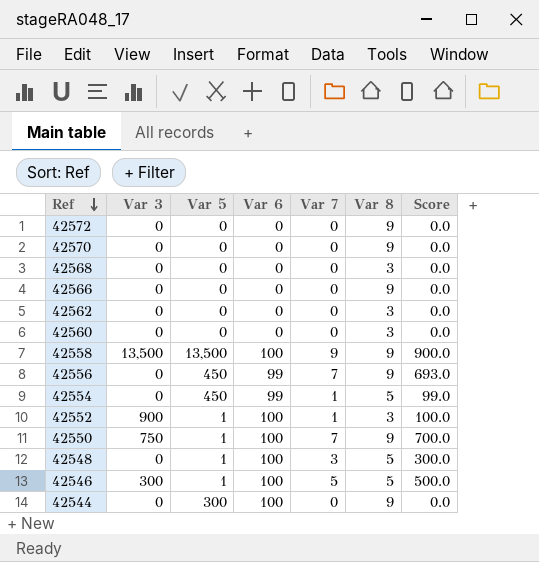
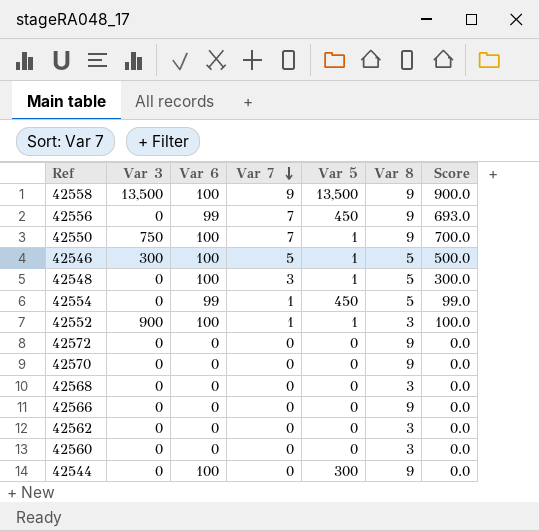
row order: Ref descending -> Var 7 descending
column Var 5 | position: 3 -> 5

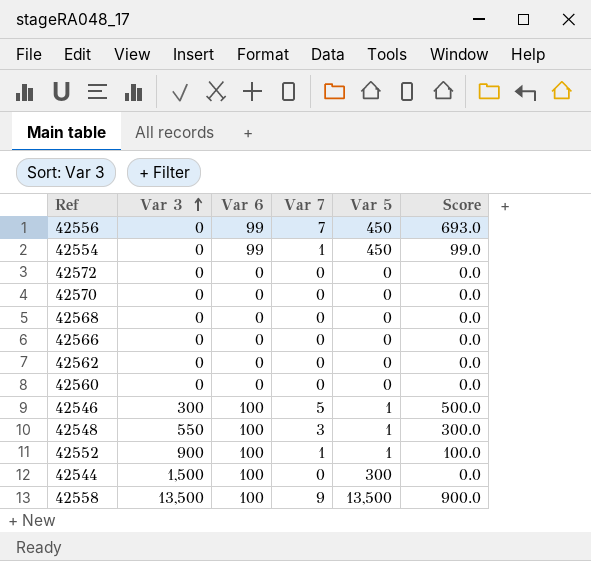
row order: Var 7 descending -> Var 3 ascending
column Var 8 | position: 6 -> none
row 42550: 750 | 100 | 7 | 1 | 9 | 700.0 -> none
42548 | Var 3: 0 -> 550
42544 | Var 3: 0 -> 1,500

